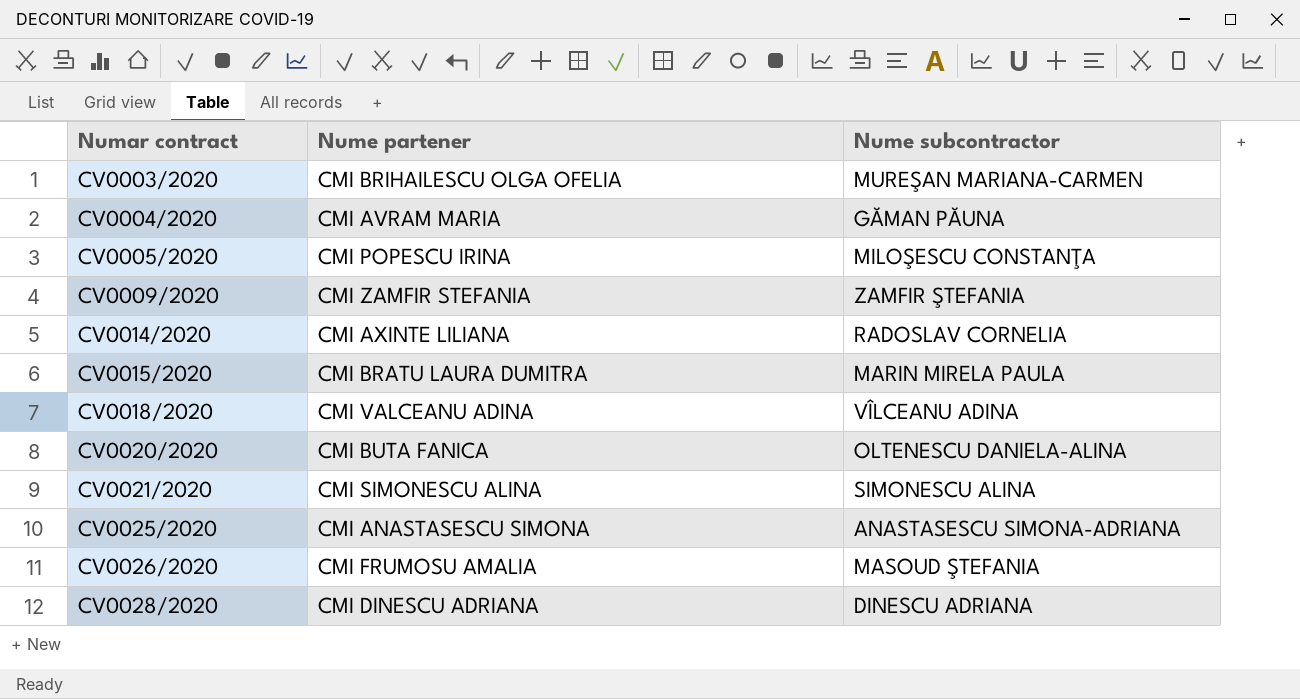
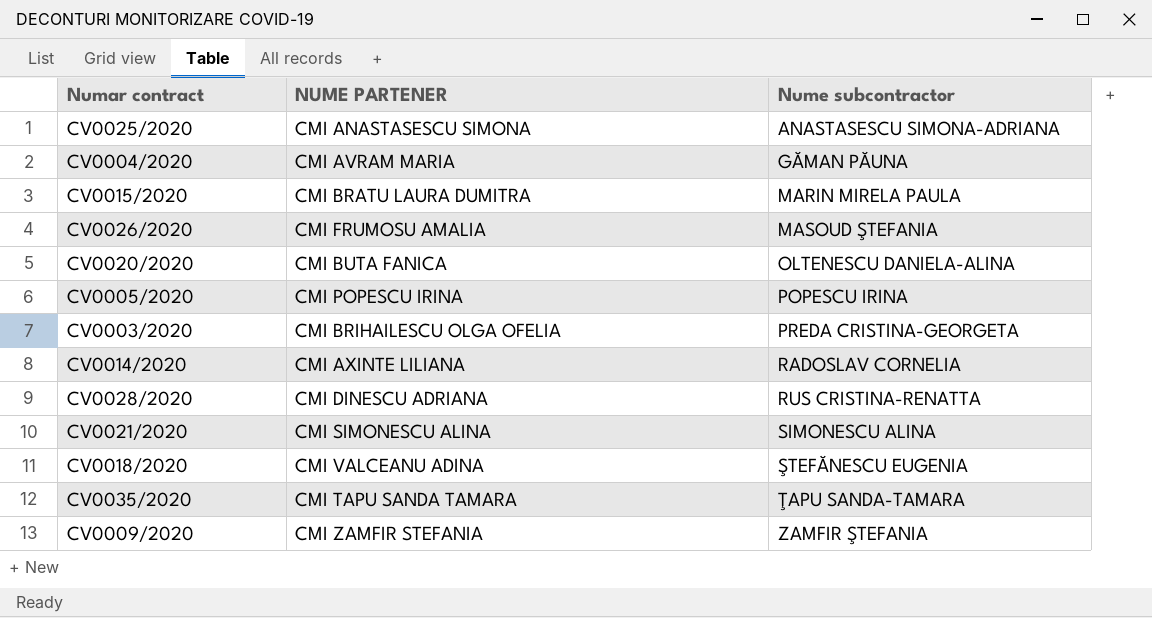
row order: Numar contract ascending -> Nume subcontractor ascending
column name: Nume partener -> NUME PARTENER
CV0005/2020 | Nume subcontractor: MILOŞESCU CONSTANŢA -> POPESCU IRINA
CV0003/2020 | Nume subcontractor: MUREŞAN MARIANA-CARMEN -> PREDA CRISTINA-GEORGETA
CV0028/2020 | Nume subcontractor: DINESCU ADRIANA -> RUS CRISTINA-RENATTA
CV0018/2020 | Nume subcontractor: VÎLCEANU ADINA -> ŞTEFĂNESCU EUGENIA
row CV0035/2020: none -> CMI TAPU SANDA TAMARA | ŢAPU SANDA-TAMARA

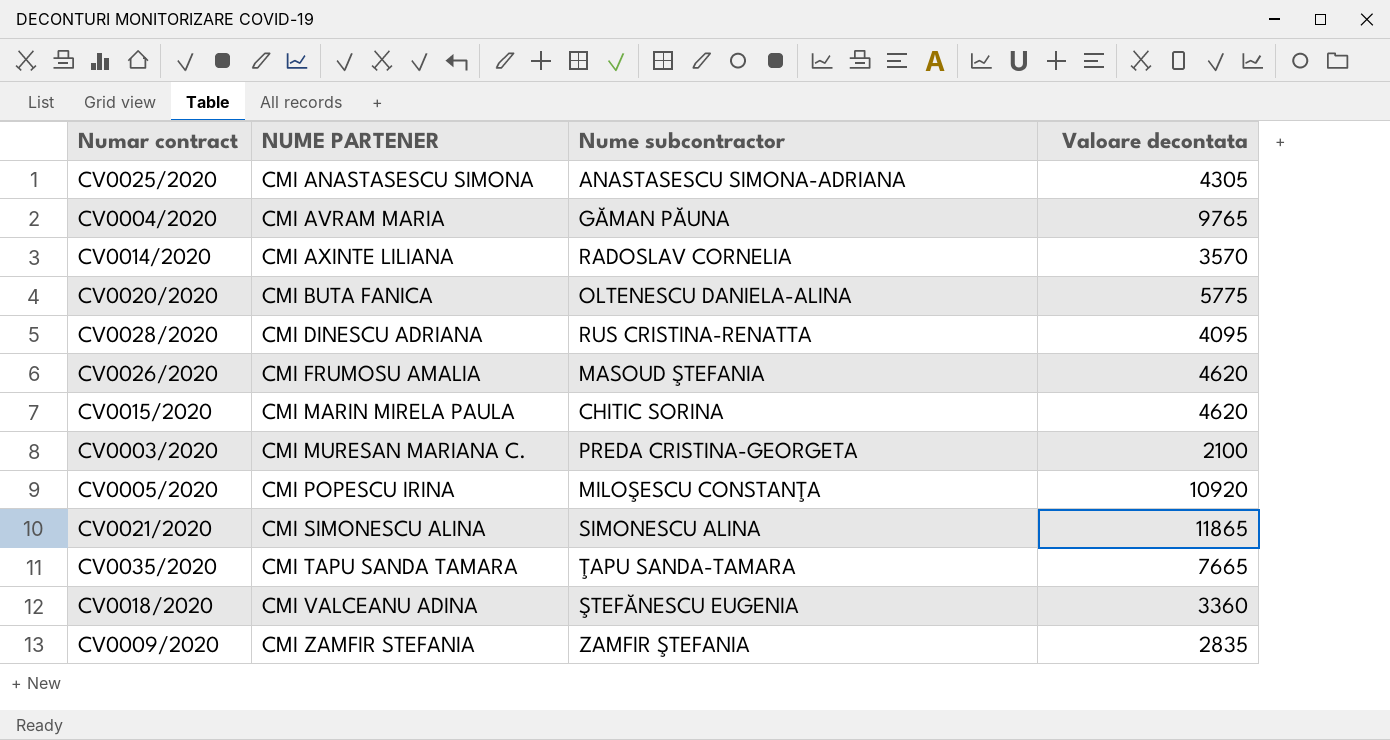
row order: Nume subcontractor ascending -> NUME PARTENER ascending
column Valoare decontata | position: none -> 4
CV0015/2020 | NUME PARTENER: CMI BRATU LAURA DUMITRA -> CMI MARIN MIRELA PAULA
CV0015/2020 | Nume subcontractor: MARIN MIRELA PAULA -> CHITIC SORINA
CV0003/2020 | NUME PARTENER: CMI BRIHAILESCU OLGA OFELIA -> CMI MURESAN MARIANA C.
CV0005/2020 | Nume subcontractor: POPESCU IRINA -> MILOŞESCU CONSTANŢA

